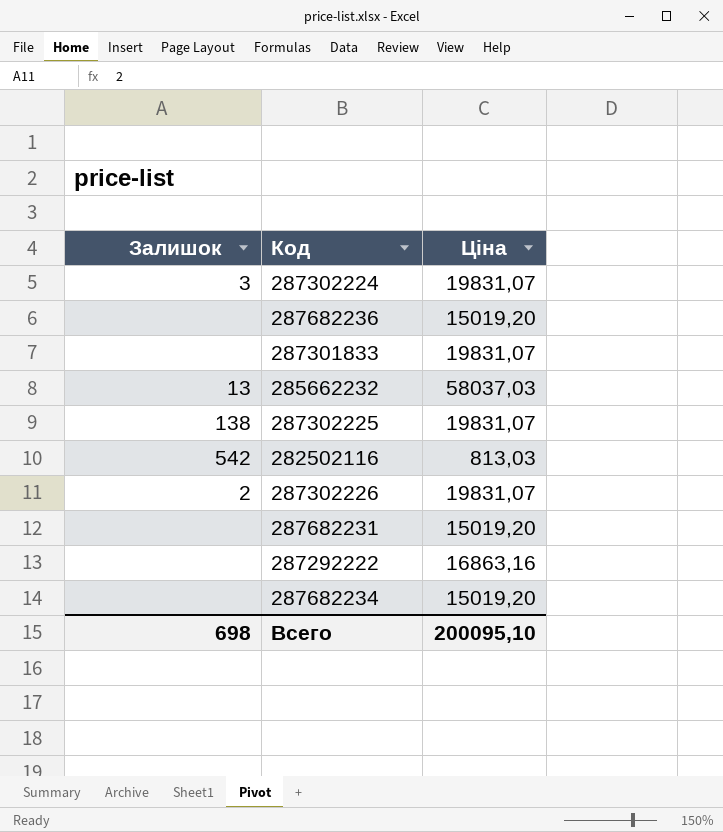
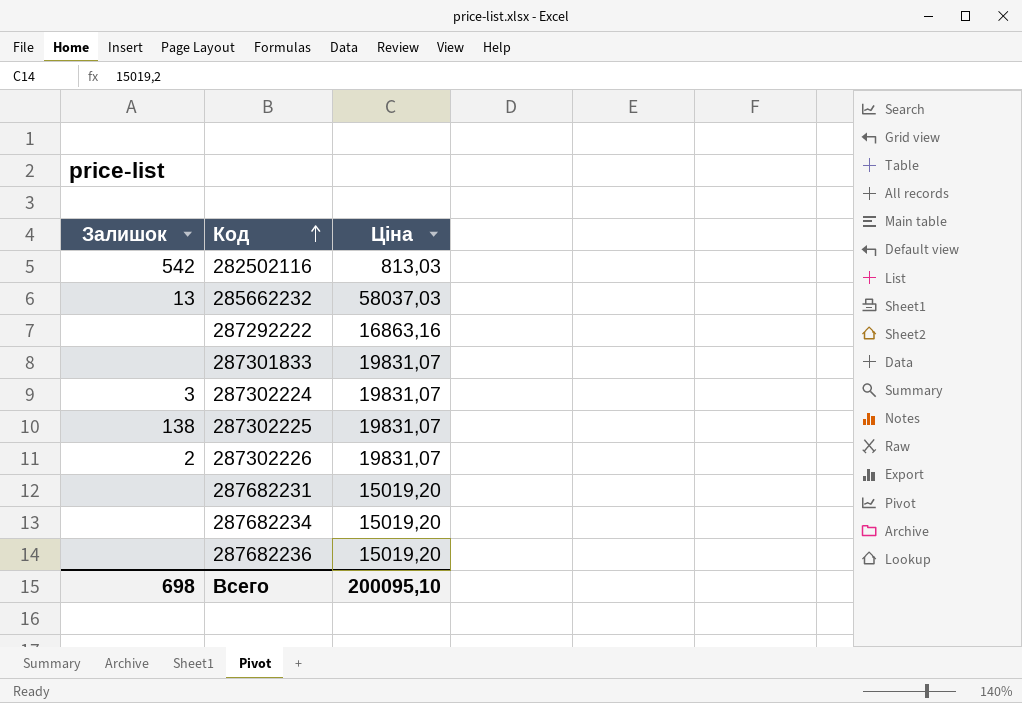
row order: none -> Код ascending

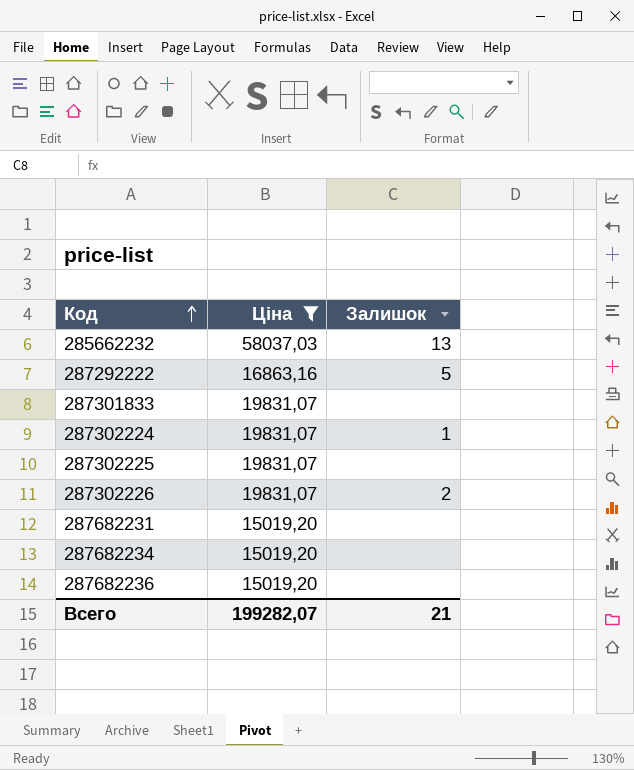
filter: none -> Ціна != 813,03
column Залишок | position: 1 -> 3
287292222 | Залишок: none -> 5
287302224 | Залишок: 3 -> 1
287302225 | Залишок: 138 -> none
Всего | Ціна: 200095,10 -> 199282,07
Всего | Залишок: 698 -> 21

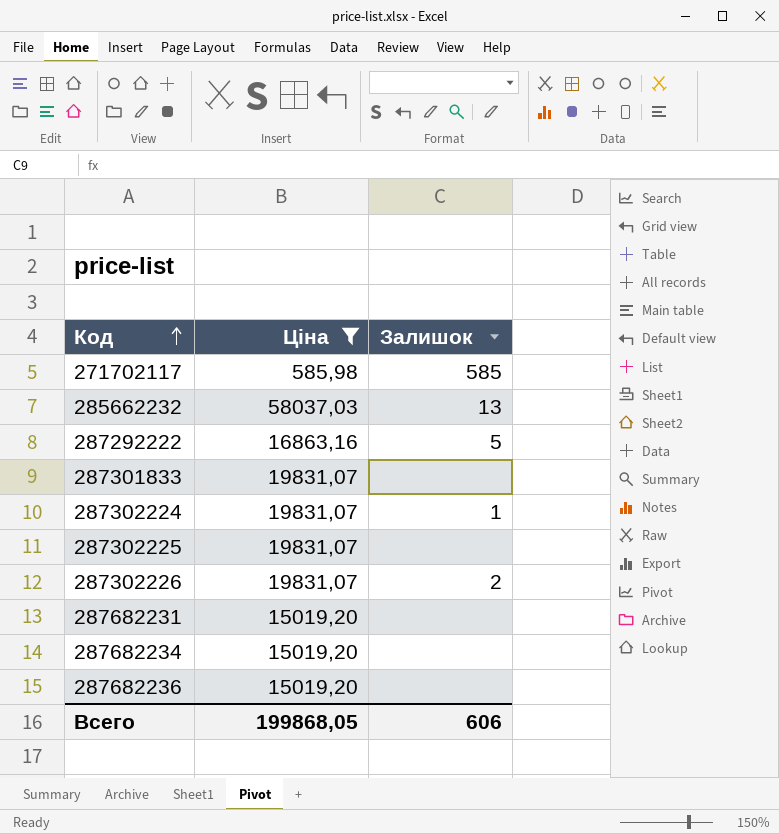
row 271702117: none -> 585,98 | 585
Всего | Ціна: 199282,07 -> 199868,05
Всего | Залишок: 21 -> 606

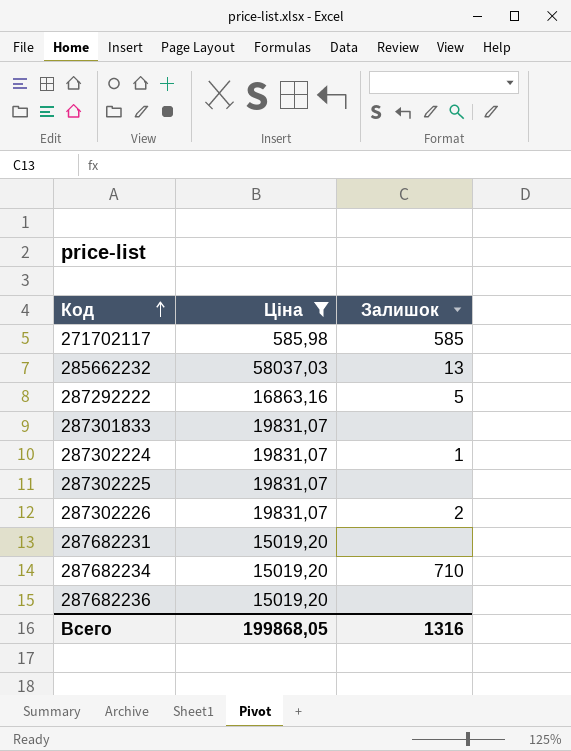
287682234 | Залишок: none -> 710
Всего | Залишок: 606 -> 1316

